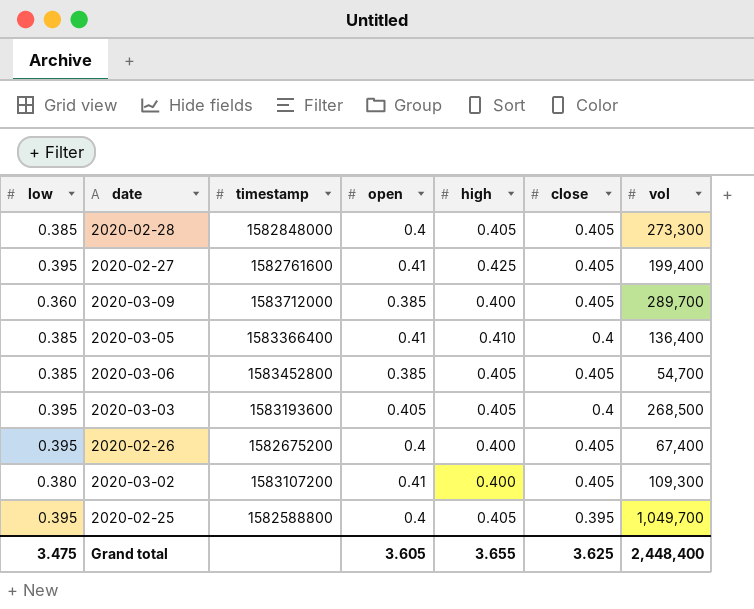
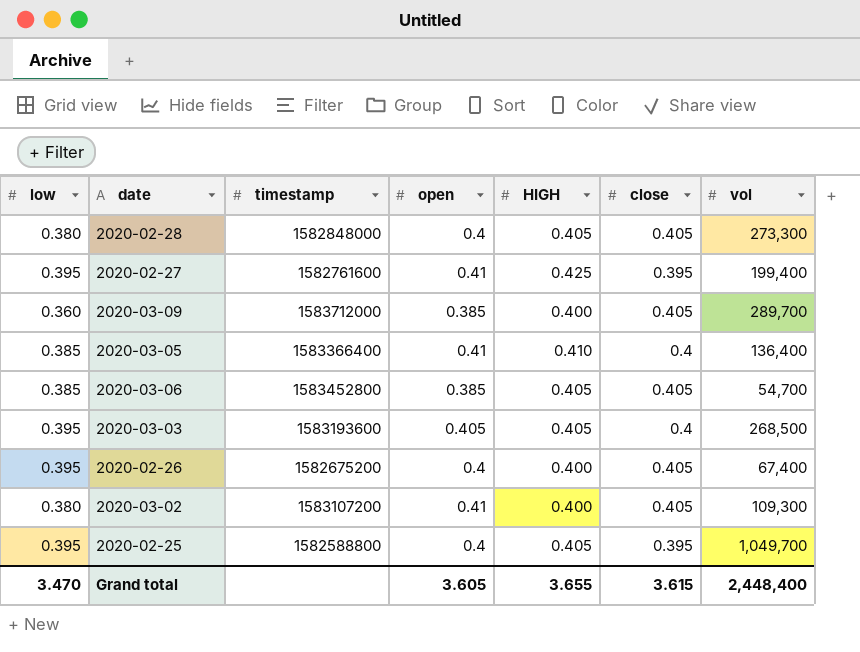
column name: high -> HIGH
2020-02-28 | low: 0.385 -> 0.380
2020-02-27 | close: 0.405 -> 0.395
Grand total | low: 3.475 -> 3.470
Grand total | close: 3.625 -> 3.615

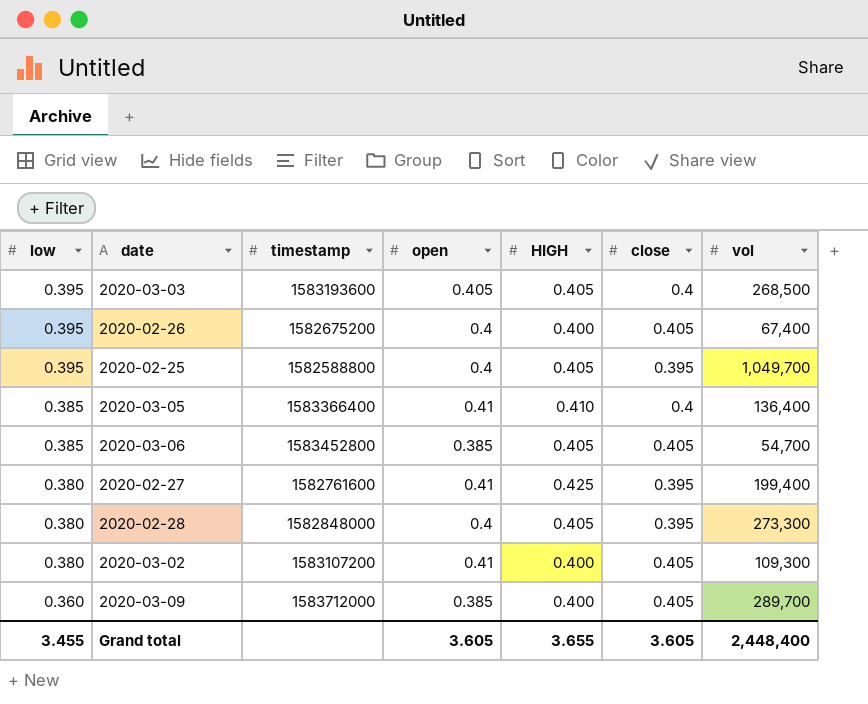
row order: none -> low descending
2020-02-27 | low: 0.395 -> 0.380
2020-02-28 | close: 0.405 -> 0.395
Grand total | low: 3.470 -> 3.455
Grand total | close: 3.615 -> 3.605

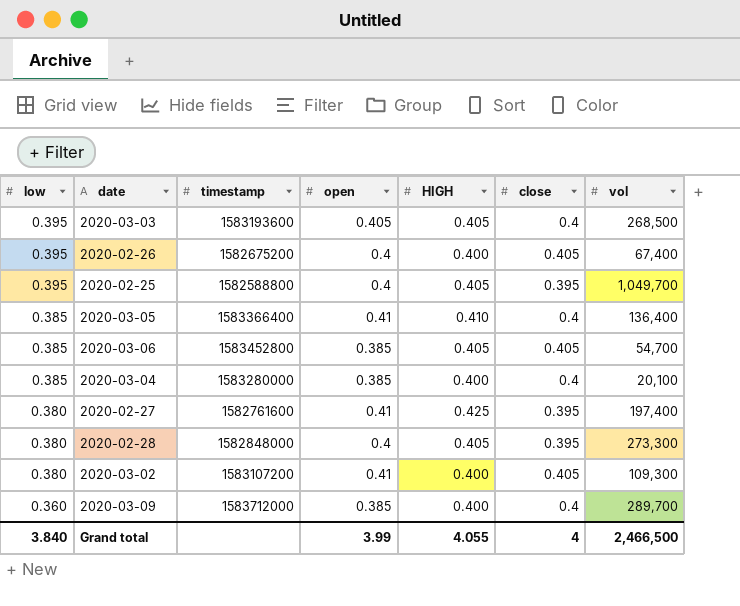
row 2020-03-04: none -> 0.385 | 1583280000 | 0.385 | 0.400 | 0.4 | 20,100
2020-02-27 | vol: 199,400 -> 197,400
2020-03-09 | close: 0.405 -> 0.4
Grand total | low: 3.455 -> 3.840
Grand total | open: 3.605 -> 3.99
Grand total | HIGH: 3.655 -> 4.055
Grand total | close: 3.605 -> 4
Grand total | vol: 2,448,400 -> 2,466,500

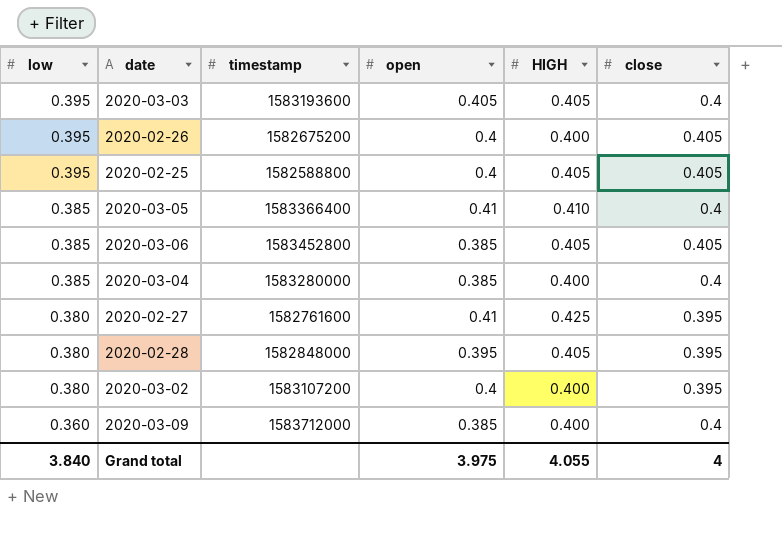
column vol | position: 7 -> none
2020-02-25 | close: 0.395 -> 0.405
2020-02-28 | open: 0.4 -> 0.395
2020-03-02 | open: 0.41 -> 0.4
2020-03-02 | close: 0.405 -> 0.395
Grand total | open: 3.99 -> 3.975

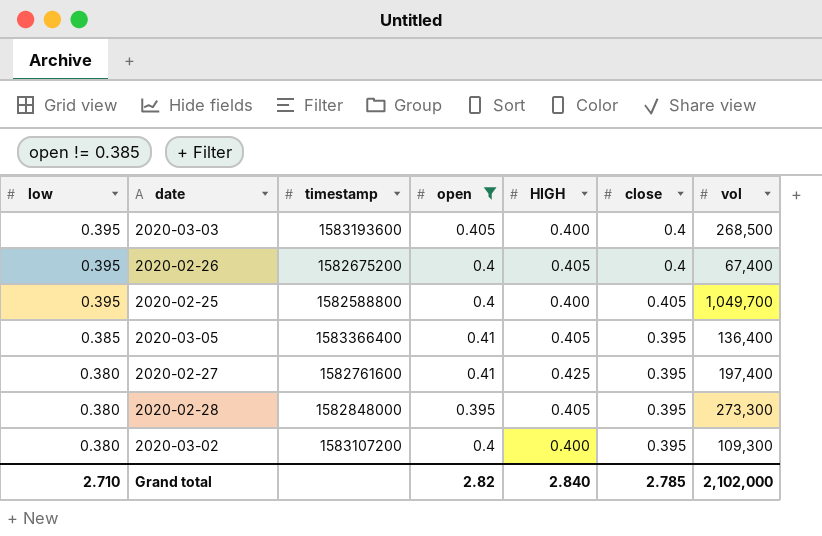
filter: none -> open != 0.385
column vol | position: none -> 7
2020-03-03 | HIGH: 0.405 -> 0.400
2020-02-26 | HIGH: 0.400 -> 0.405
2020-02-26 | close: 0.405 -> 0.4
2020-02-25 | HIGH: 0.405 -> 0.400
2020-03-05 | HIGH: 0.410 -> 0.405
2020-03-05 | close: 0.4 -> 0.395
Grand total | low: 3.840 -> 2.710
Grand total | open: 3.975 -> 2.82
Grand total | HIGH: 4.055 -> 2.840
Grand total | close: 4 -> 2.785

